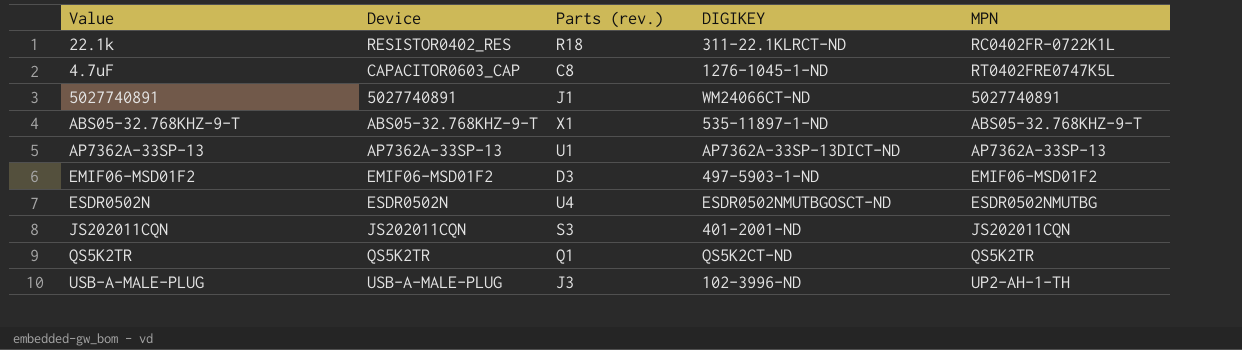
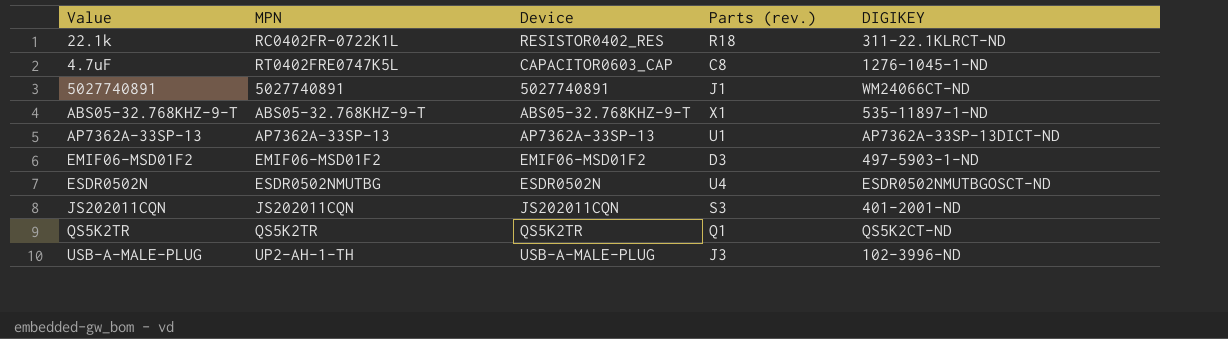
column MPN | position: 5 -> 2

